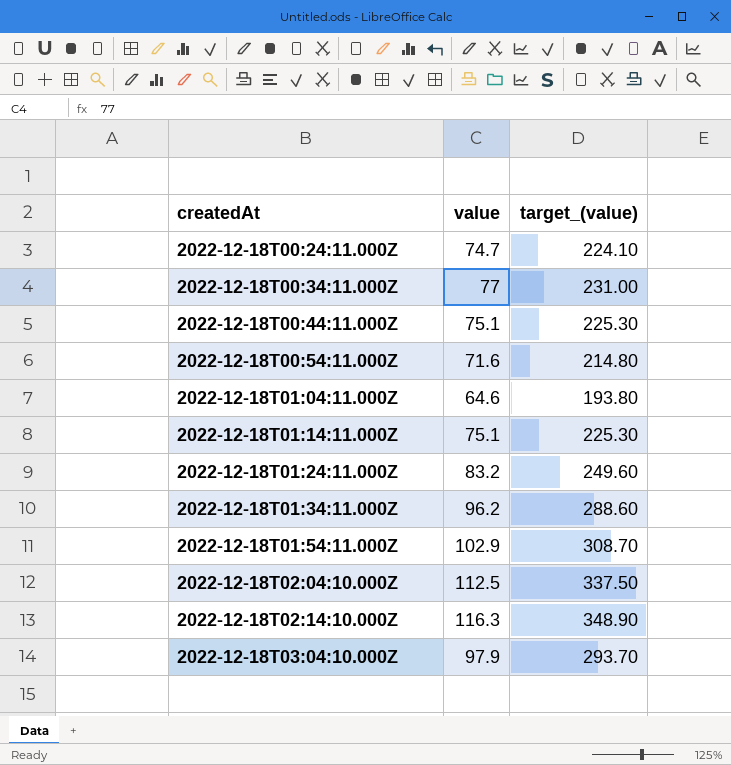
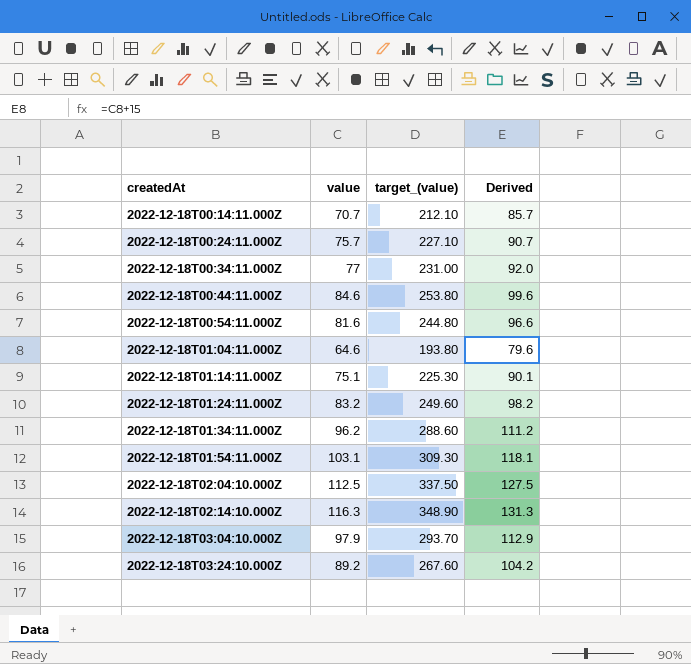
column Derived | formula: none -> [value] + 15
row 2022-12-18T00:14:11.000Z: none -> 70.7 | 212.10 | 85.7
2022-12-18T00:24:11.000Z | value: 74.7 -> 75.7
2022-12-18T00:24:11.000Z | target_(value): 224.10 -> 227.10
2022-12-18T00:44:11.000Z | value: 75.1 -> 84.6
2022-12-18T00:44:11.000Z | target_(value): 225.30 -> 253.80
2022-12-18T00:54:11.000Z | value: 71.6 -> 81.6
2022-12-18T00:54:11.000Z | target_(value): 214.80 -> 244.80
2022-12-18T01:54:11.000Z | value: 102.9 -> 103.1
2022-12-18T01:54:11.000Z | target_(value): 308.70 -> 309.30
row 2022-12-18T03:24:10.000Z: none -> 89.2 | 267.60 | 104.2

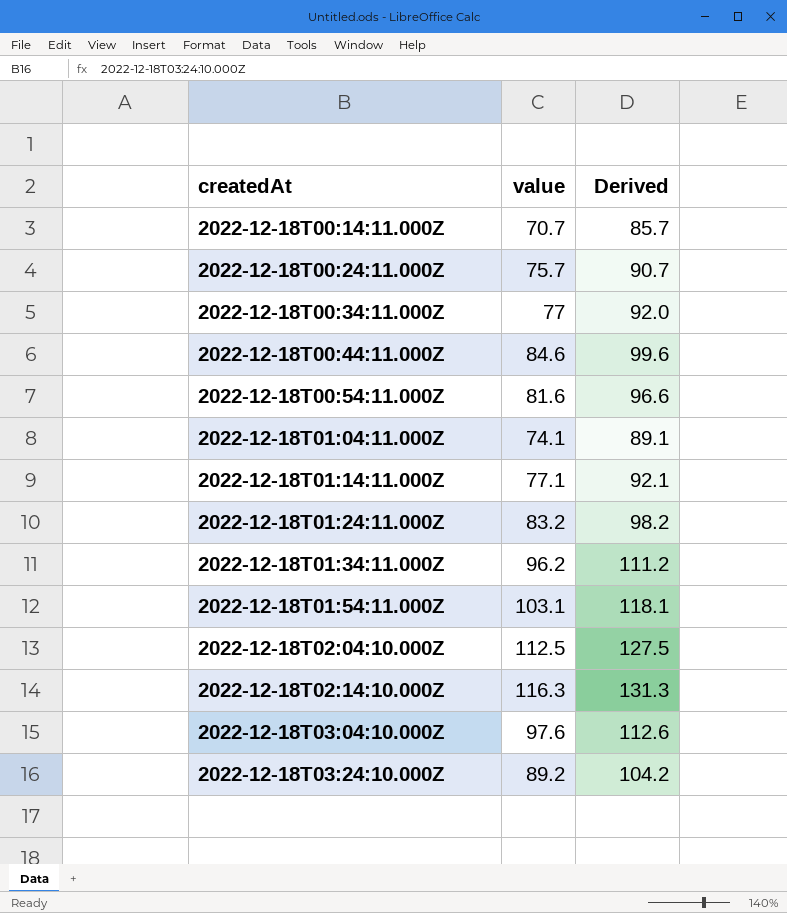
column target_(value) | formula: [value] * 3 -> none
2022-12-18T01:04:11.000Z | value: 64.6 -> 74.1
2022-12-18T01:04:11.000Z | Derived: 79.6 -> 89.1
2022-12-18T01:14:11.000Z | value: 75.1 -> 77.1
2022-12-18T01:14:11.000Z | Derived: 90.1 -> 92.1
2022-12-18T03:04:10.000Z | value: 97.9 -> 97.6
2022-12-18T03:04:10.000Z | Derived: 112.9 -> 112.6

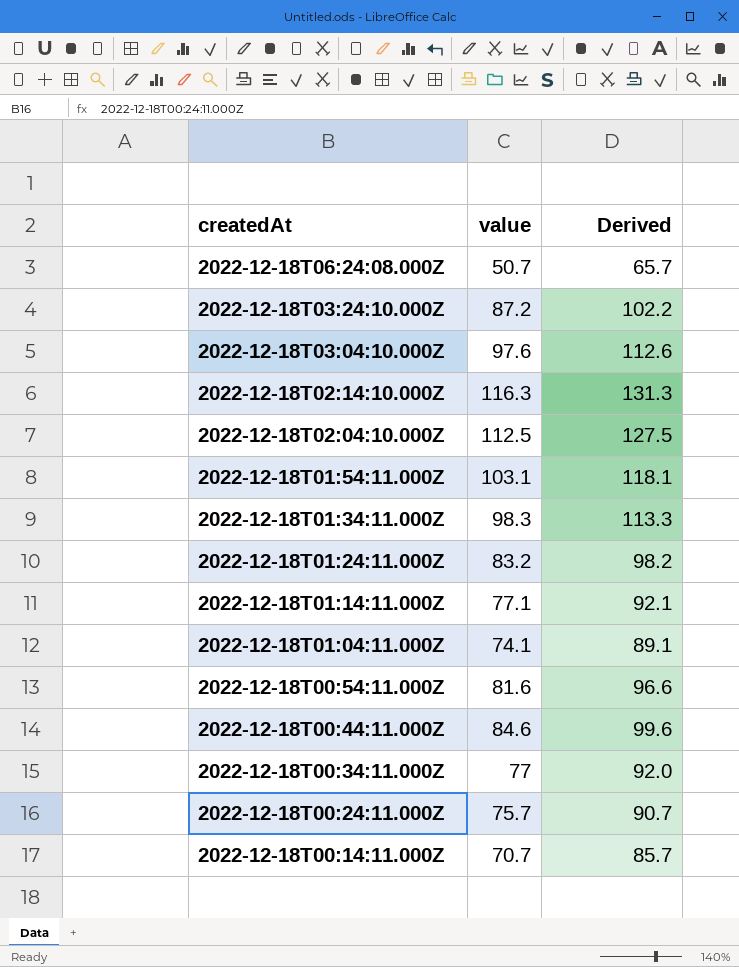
row order: createdAt ascending -> createdAt descending
row 2022-12-18T06:24:08.000Z: none -> 50.7 | 65.7
2022-12-18T03:24:10.000Z | value: 89.2 -> 87.2
2022-12-18T03:24:10.000Z | Derived: 104.2 -> 102.2
2022-12-18T01:34:11.000Z | value: 96.2 -> 98.3
2022-12-18T01:34:11.000Z | Derived: 111.2 -> 113.3

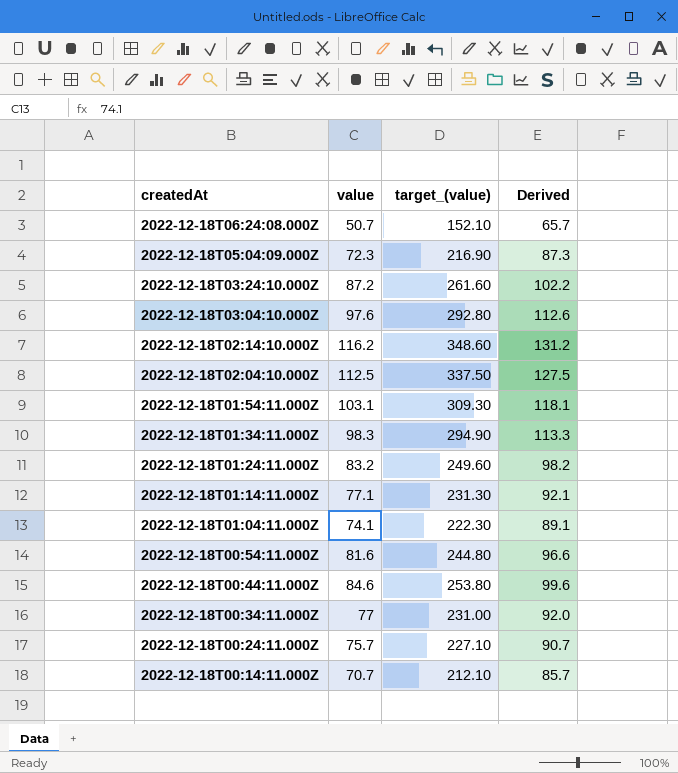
column target_(value) | formula: none -> [value] * 3
row 2022-12-18T05:04:09.000Z: none -> 72.3 | 216.90 | 87.3
2022-12-18T02:14:10.000Z | value: 116.3 -> 116.2
2022-12-18T02:14:10.000Z | Derived: 131.3 -> 131.2

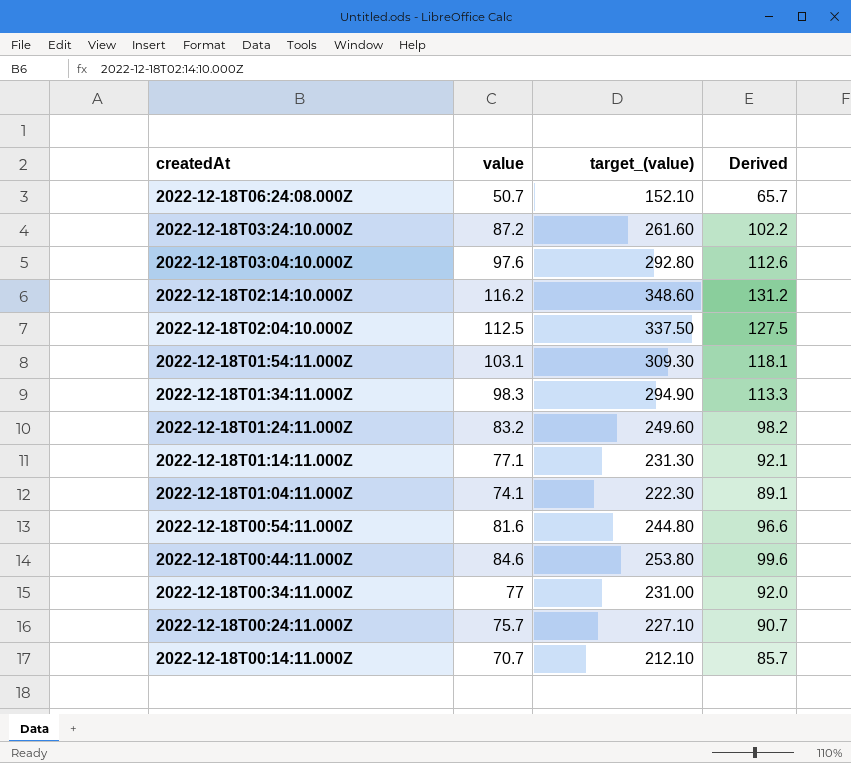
row 2022-12-18T05:04:09.000Z: 72.3 | 216.90 | 87.3 -> none

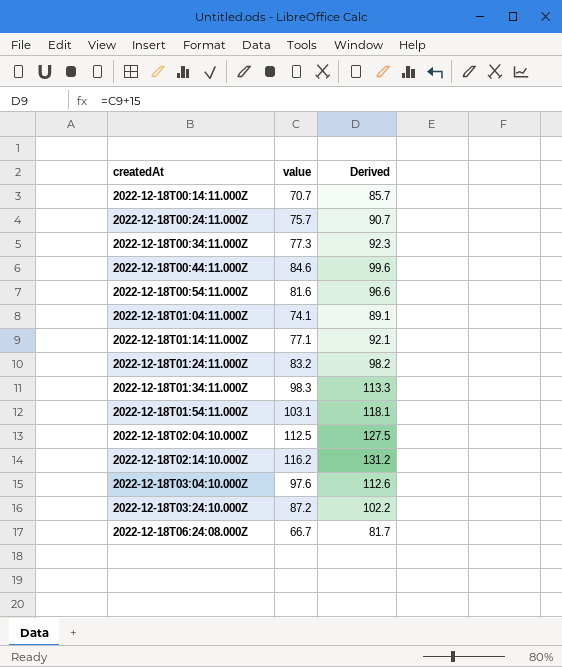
row order: createdAt descending -> createdAt ascending
column target_(value) | formula: [value] * 3 -> none
2022-12-18T00:34:11.000Z | value: 77 -> 77.3
2022-12-18T00:34:11.000Z | Derived: 92.0 -> 92.3
2022-12-18T06:24:08.000Z | value: 50.7 -> 66.7
2022-12-18T06:24:08.000Z | Derived: 65.7 -> 81.7

